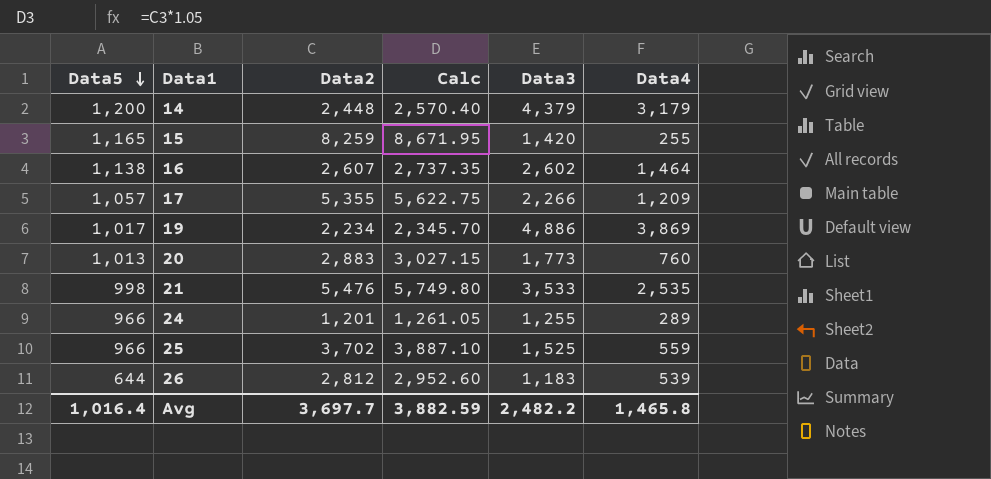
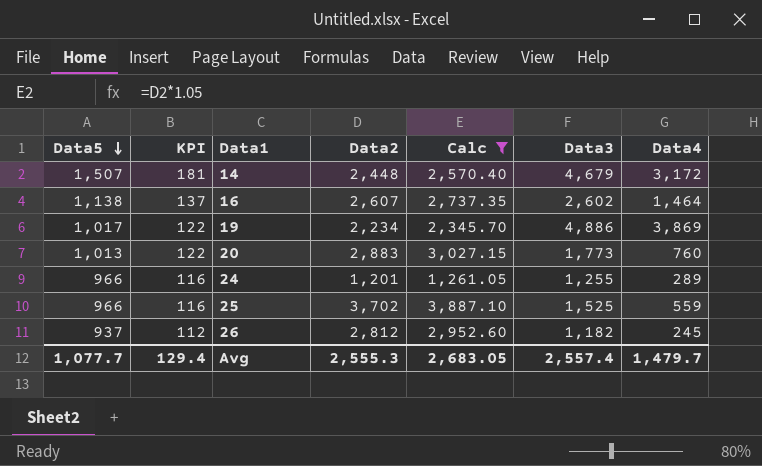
filter: none -> Calc <= 3,887.10
column KPI | formula: none -> [Data5] * 0.12
14 | Data5: 1,200 -> 1,507
14 | Data3: 4,379 -> 4,679
14 | Data4: 3,179 -> 3,172
26 | Data5: 644 -> 937
26 | Data3: 1,183 -> 1,182
26 | Data4: 539 -> 245
Avg | Data5: 1,016.4 -> 1,077.7
Avg | Data2: 3,697.7 -> 2,555.3
Avg | Calc: 3,882.59 -> 2,683.05
Avg | Data3: 2,482.2 -> 2,557.4
Avg | Data4: 1,465.8 -> 1,479.7

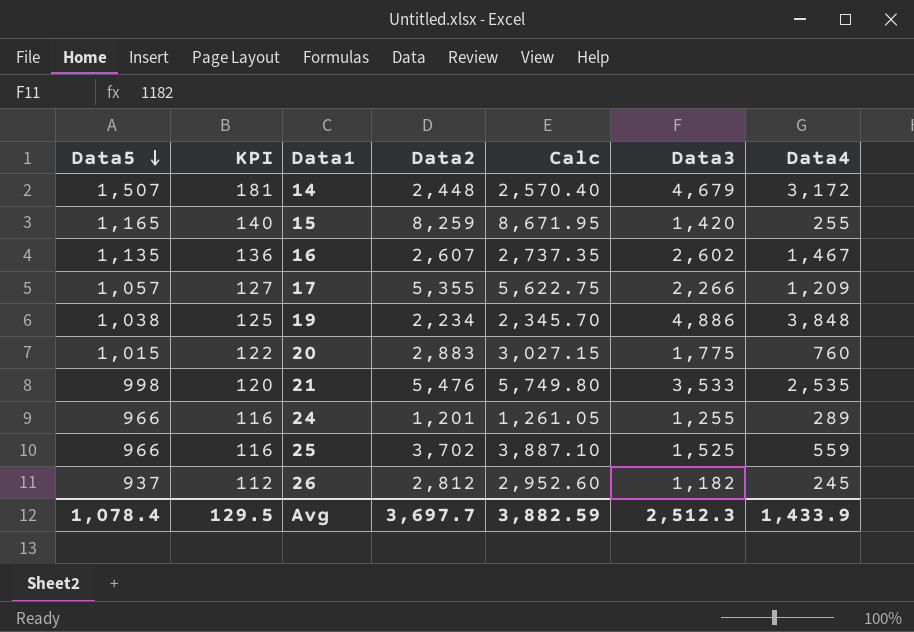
filter: Calc <= 3,887.10 -> none
16 | Data5: 1,138 -> 1,135
16 | KPI: 137 -> 136
16 | Data4: 1,464 -> 1,467
19 | Data5: 1,017 -> 1,038
19 | KPI: 122 -> 125
19 | Data4: 3,869 -> 3,848
20 | Data5: 1,013 -> 1,015
20 | Data3: 1,773 -> 1,775
Avg | Data5: 1,077.7 -> 1,078.4
Avg | KPI: 129.4 -> 129.5
Avg | Data2: 2,555.3 -> 3,697.7
Avg | Calc: 2,683.05 -> 3,882.59
Avg | Data3: 2,557.4 -> 2,512.3
Avg | Data4: 1,479.7 -> 1,433.9

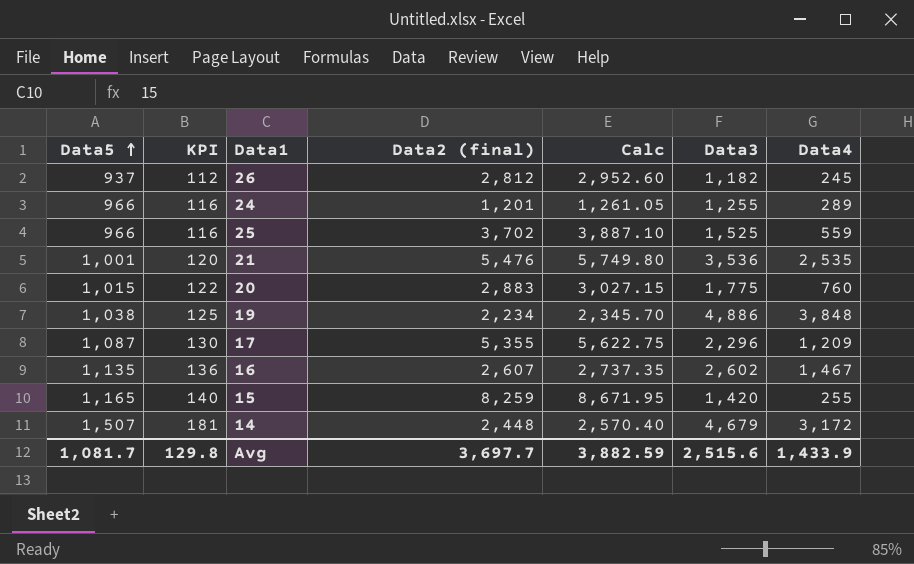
row order: Data5 descending -> Data5 ascending
column name: Data2 -> Data2 (final)
21 | Data5: 998 -> 1,001
21 | Data3: 3,533 -> 3,536
17 | Data5: 1,057 -> 1,087
17 | KPI: 127 -> 130
17 | Data3: 2,266 -> 2,296
Avg | Data5: 1,078.4 -> 1,081.7
Avg | KPI: 129.5 -> 129.8
Avg | Data3: 2,512.3 -> 2,515.6

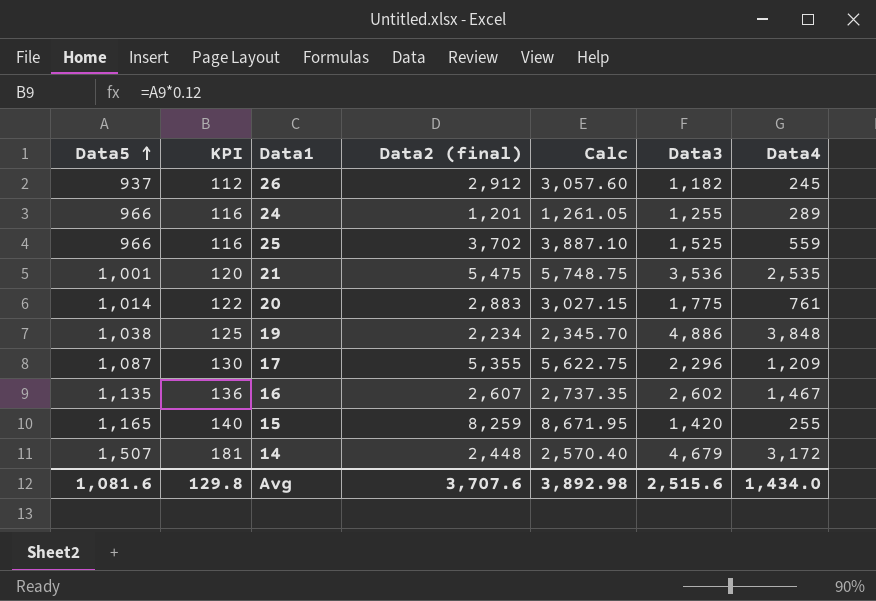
26 | Data2 (final): 2,812 -> 2,912
26 | Calc: 2,952.60 -> 3,057.60
21 | Data2 (final): 5,476 -> 5,475
21 | Calc: 5,749.80 -> 5,748.75
20 | Data5: 1,015 -> 1,014
20 | Data4: 760 -> 761
Avg | Data5: 1,081.7 -> 1,081.6
Avg | Data2 (final): 3,697.7 -> 3,707.6
Avg | Calc: 3,882.59 -> 3,892.98
Avg | Data4: 1,433.9 -> 1,434.0

